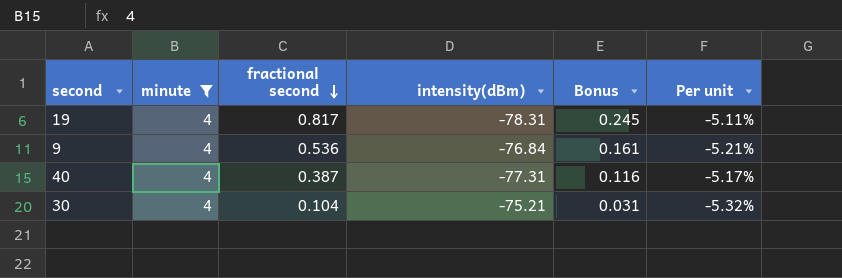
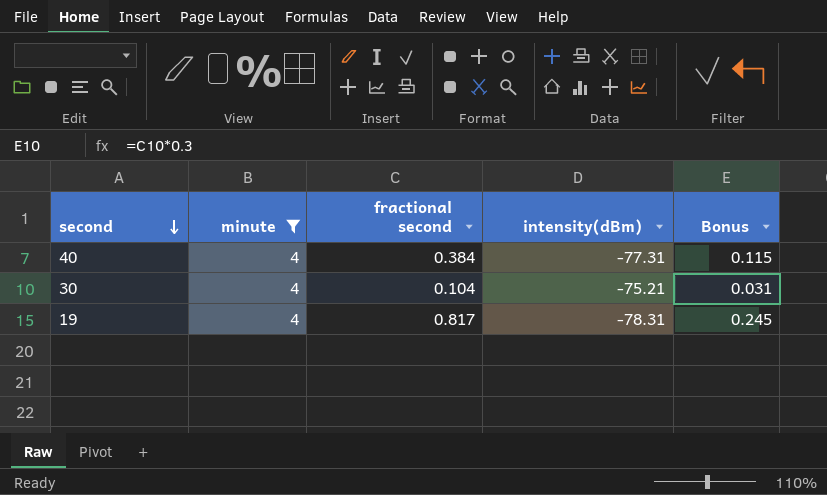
row order: fractional second descending -> second descending
column Per unit | formula: [minute] / [intensity(dBm)] -> none
row 9: 4 | 0.536 | -76.84 | 0.161 | -5.21% -> none
40 | fractional second: 0.387 -> 0.384
40 | Bonus: 0.116 -> 0.115

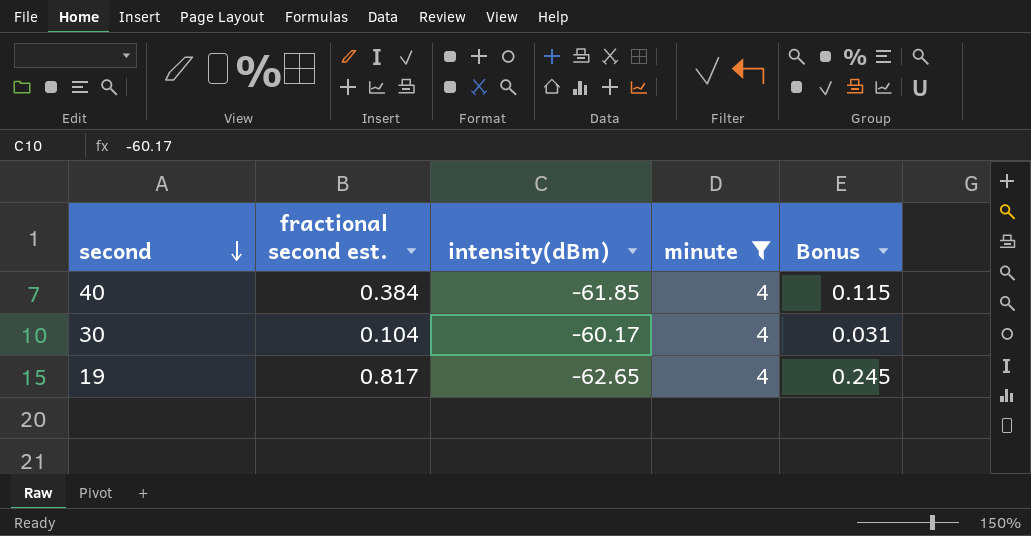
column name: fractional second -> fractional second est.
column minute | position: 2 -> 4
40 | intensity(dBm): -77.31 -> -61.85
30 | intensity(dBm): -75.21 -> -60.17
19 | intensity(dBm): -78.31 -> -62.65

